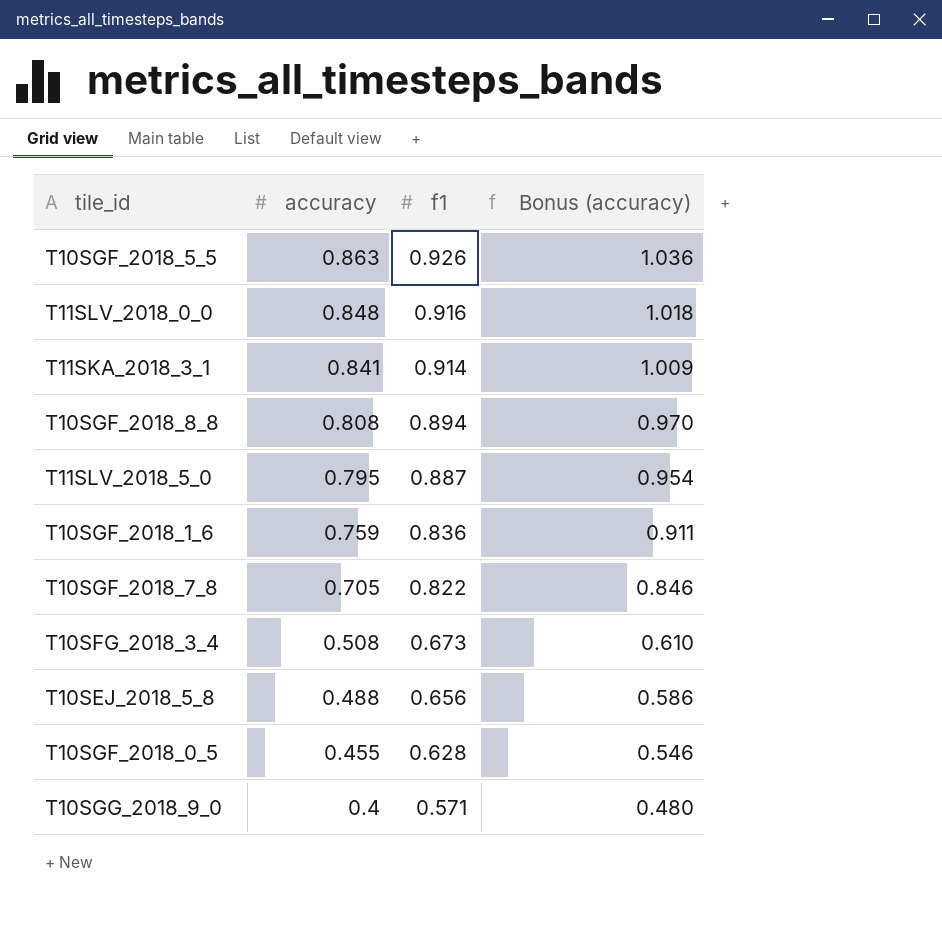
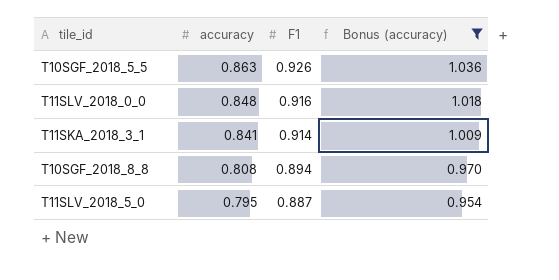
filter: none -> Bonus (accuracy) >= 0.954
column name: f1 -> F1

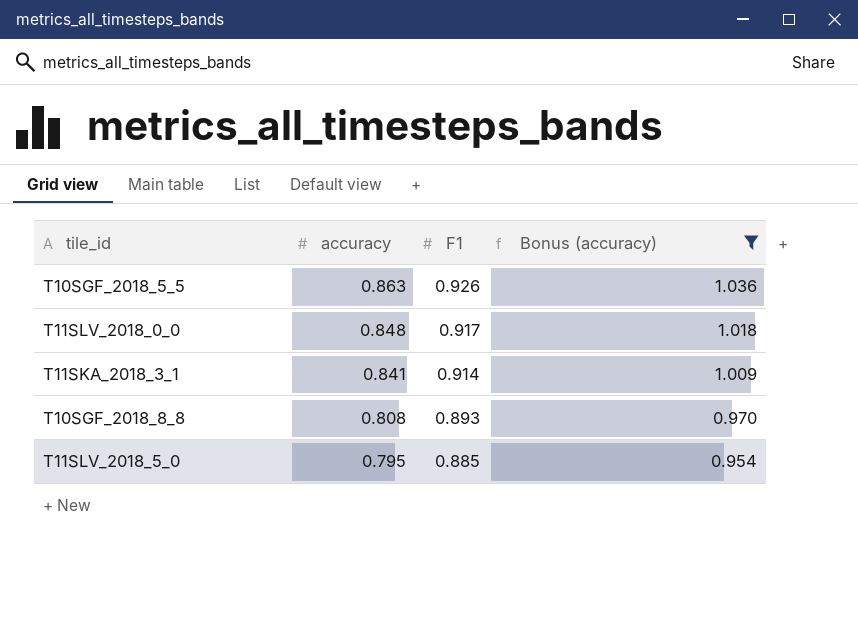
T11SLV_2018_0_0 | F1: 0.916 -> 0.917
T10SGF_2018_8_8 | F1: 0.894 -> 0.893
T11SLV_2018_5_0 | F1: 0.887 -> 0.885

